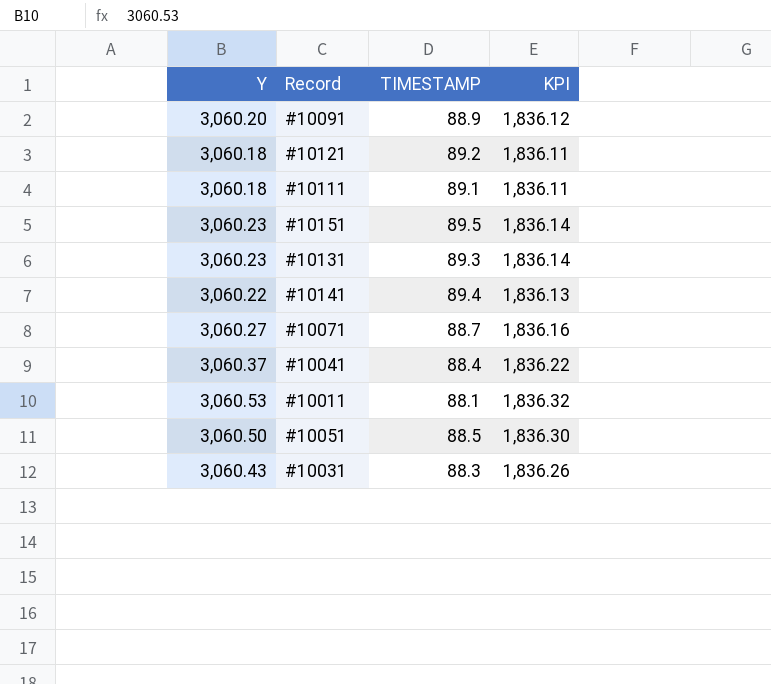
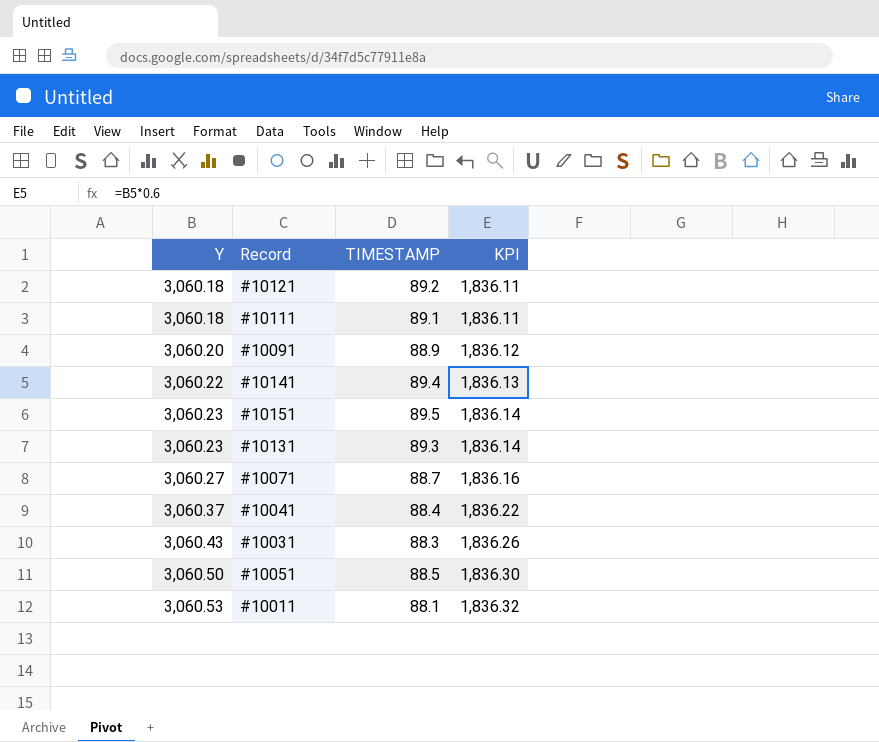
row order: none -> Y ascending

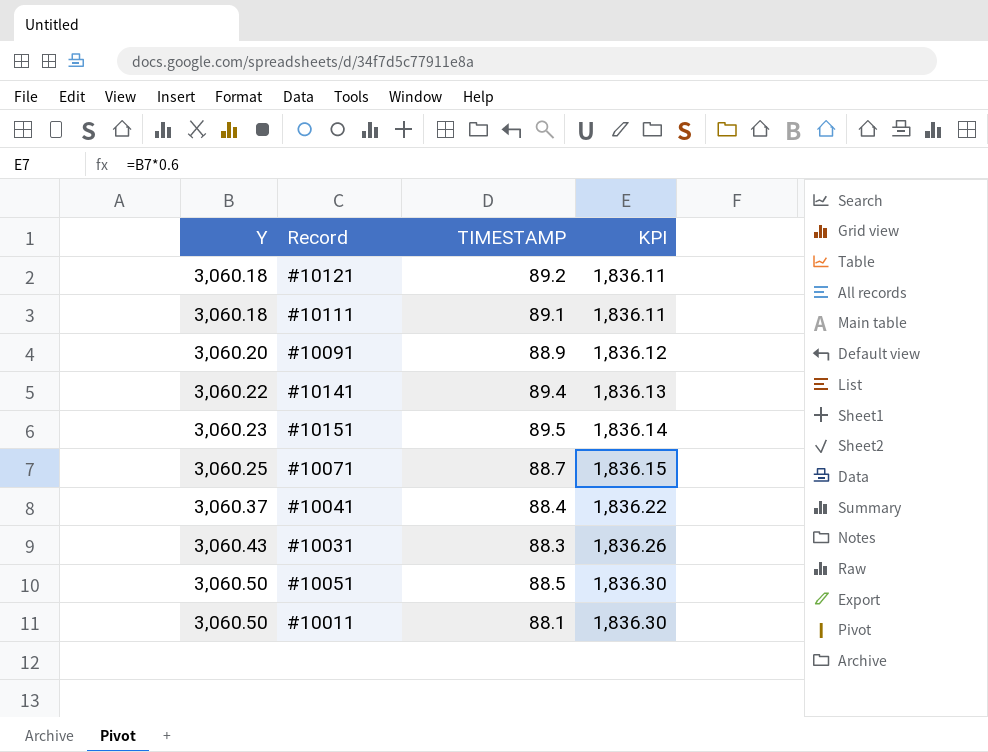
row #10131: 3,060.23 | 89.3 | 1,836.14 -> none
#10071 | Y: 3,060.27 -> 3,060.25
#10071 | KPI: 1,836.16 -> 1,836.15
#10011 | Y: 3,060.53 -> 3,060.50
#10011 | KPI: 1,836.32 -> 1,836.30

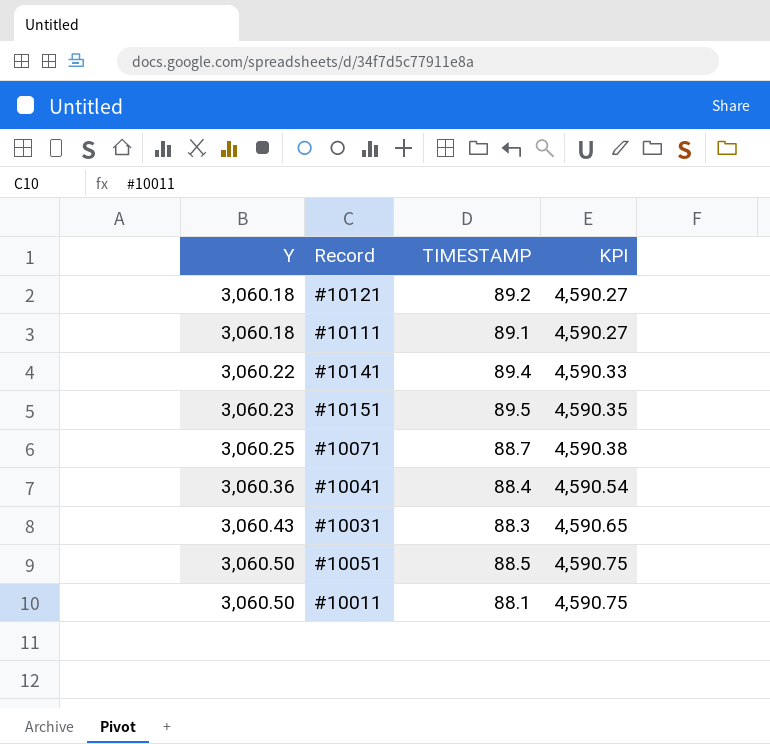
column KPI | formula: [Y] * 0.6 -> [Y] * 1.5
row #10091: 3,060.20 | 88.9 | 1,836.12 -> none
#10041 | Y: 3,060.37 -> 3,060.36

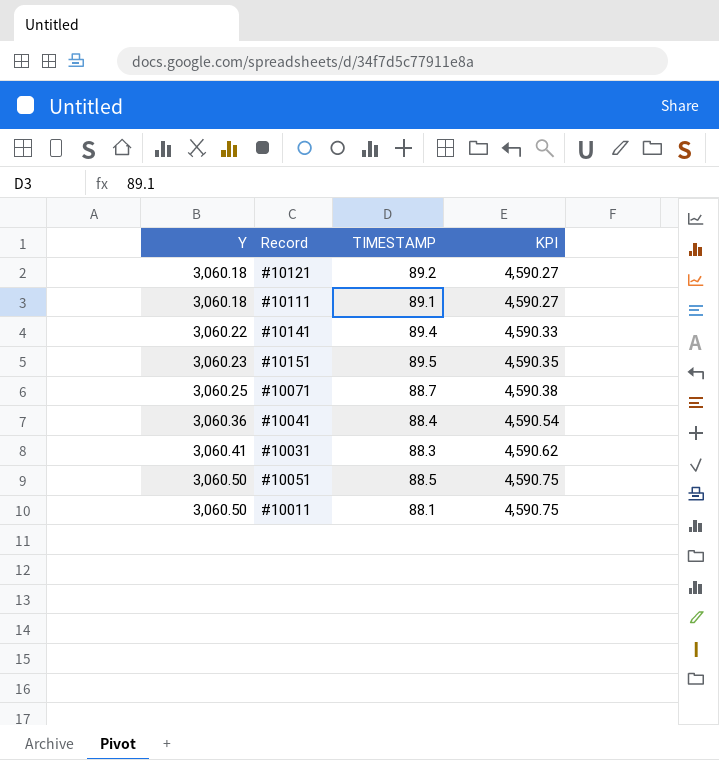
#10031 | Y: 3,060.43 -> 3,060.41
#10031 | KPI: 4,590.65 -> 4,590.62

